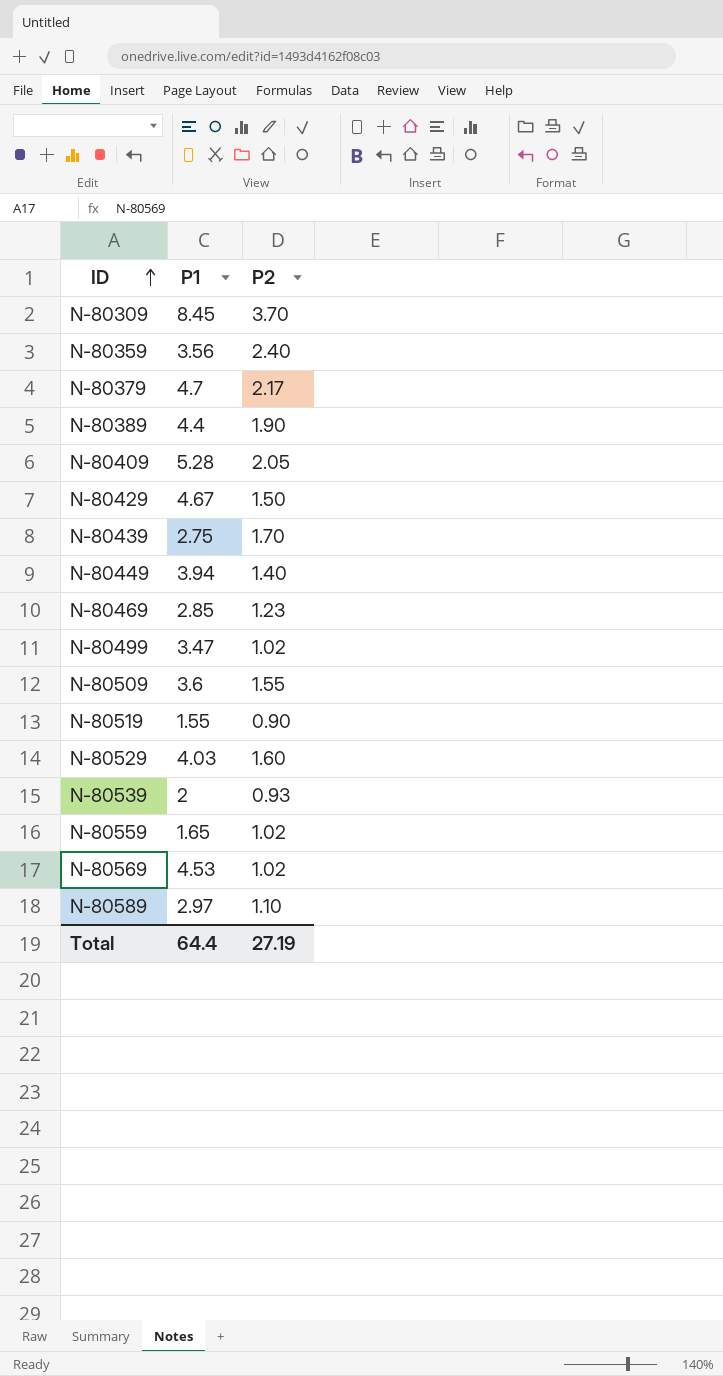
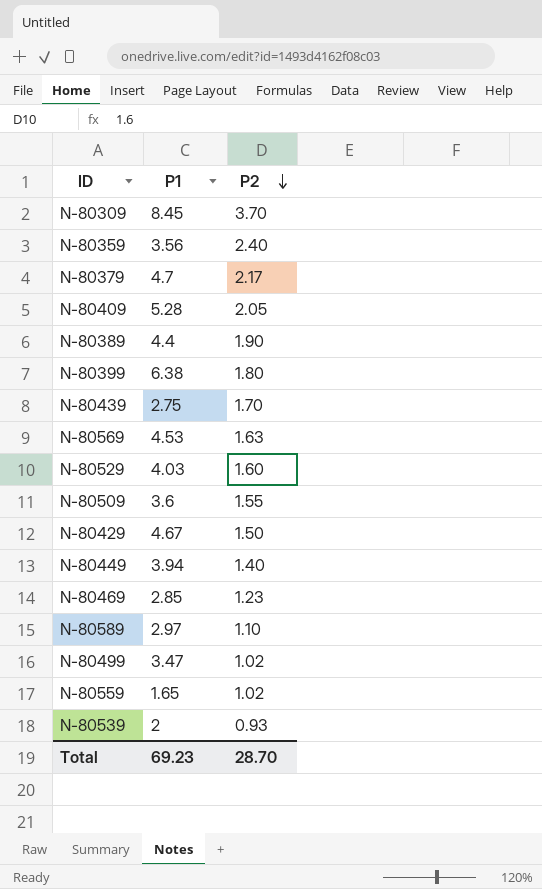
row order: ID ascending -> P2 descending
row N-80519: 1.55 | 0.90 -> none
row N-80399: none -> 6.38 | 1.80
N-80569 | P2: 1.02 -> 1.63
Total | P1: 64.4 -> 69.23
Total | P2: 27.19 -> 28.70

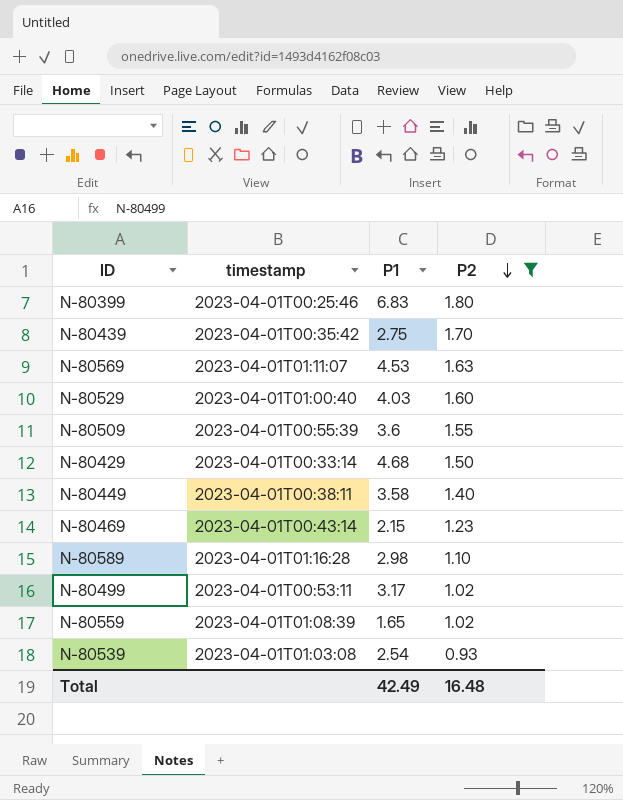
filter: none -> P2 <= 1.80
column timestamp | position: none -> 2
N-80399 | P1: 6.38 -> 6.83
N-80429 | P1: 4.67 -> 4.68
N-80449 | P1: 3.94 -> 3.58
N-80469 | P1: 2.85 -> 2.15
N-80589 | P1: 2.97 -> 2.98
N-80499 | P1: 3.47 -> 3.17
N-80539 | P1: 2 -> 2.54
Total | P1: 69.23 -> 42.49
Total | P2: 28.70 -> 16.48

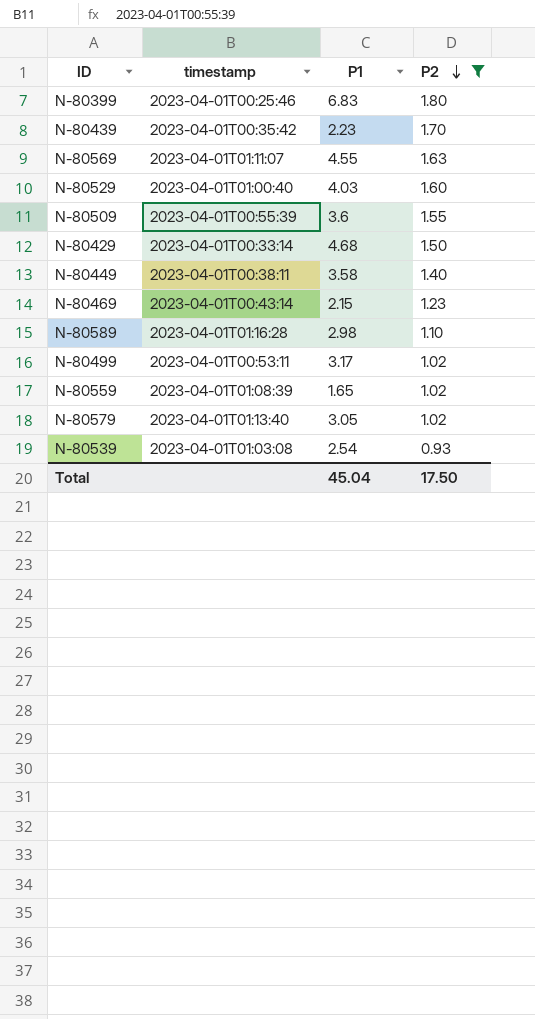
N-80439 | P1: 2.75 -> 2.23
N-80569 | P1: 4.53 -> 4.55
row N-80579: none -> 2023-04-01T01:13:40 | 3.05 | 1.02
Total | P1: 42.49 -> 45.04
Total | P2: 16.48 -> 17.50

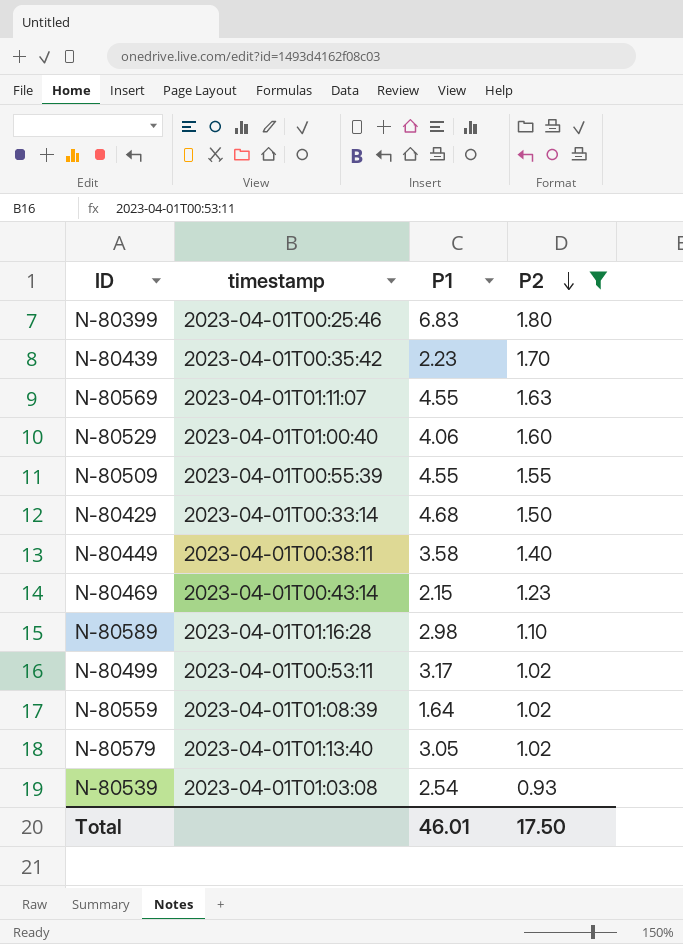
N-80529 | P1: 4.03 -> 4.06
N-80509 | P1: 3.6 -> 4.55
N-80559 | P1: 1.65 -> 1.64
Total | P1: 45.04 -> 46.01

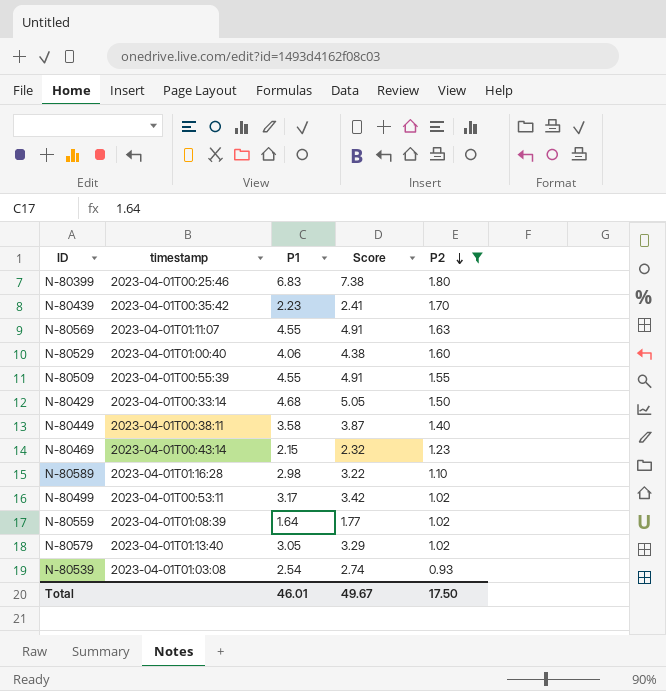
column Score | formula: none -> [P1] * 1.08

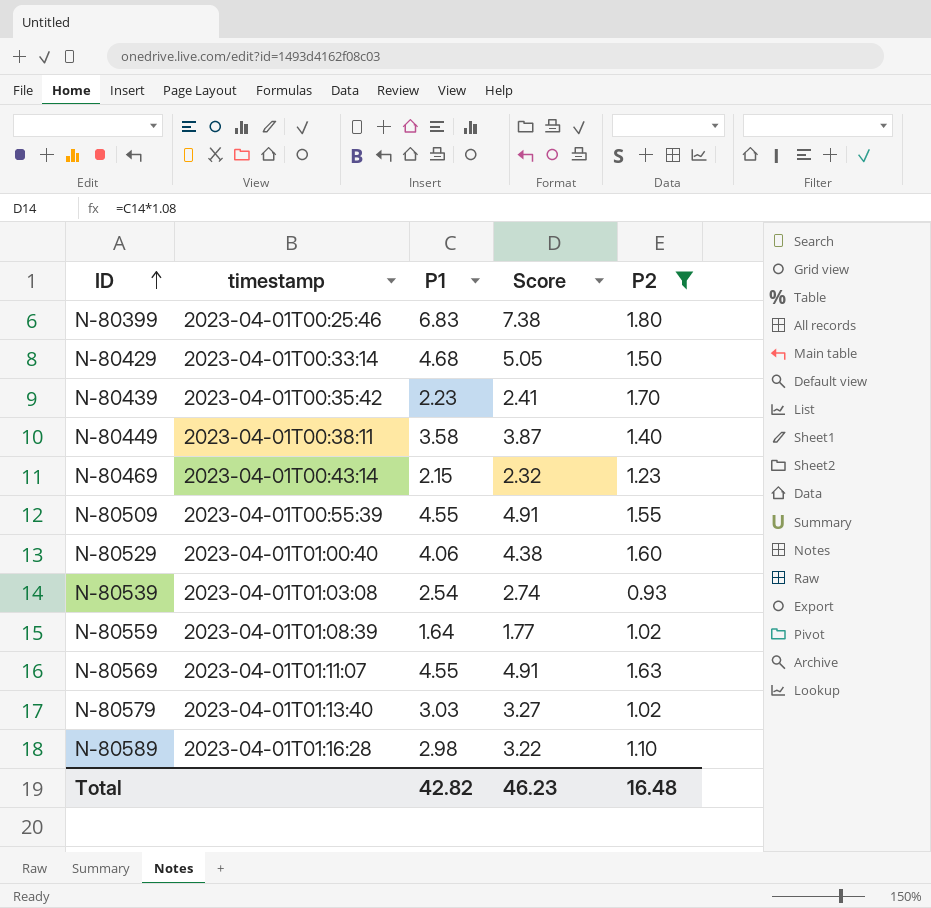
row order: P2 descending -> ID ascending
row N-80499: 2023-04-01T00:53:11 | 3.17 | 3.42 | 1.02 -> none
N-80579 | P1: 3.05 -> 3.03
N-80579 | Score: 3.29 -> 3.27
Total | P1: 46.01 -> 42.82
Total | Score: 49.67 -> 46.23
Total | P2: 17.50 -> 16.48

